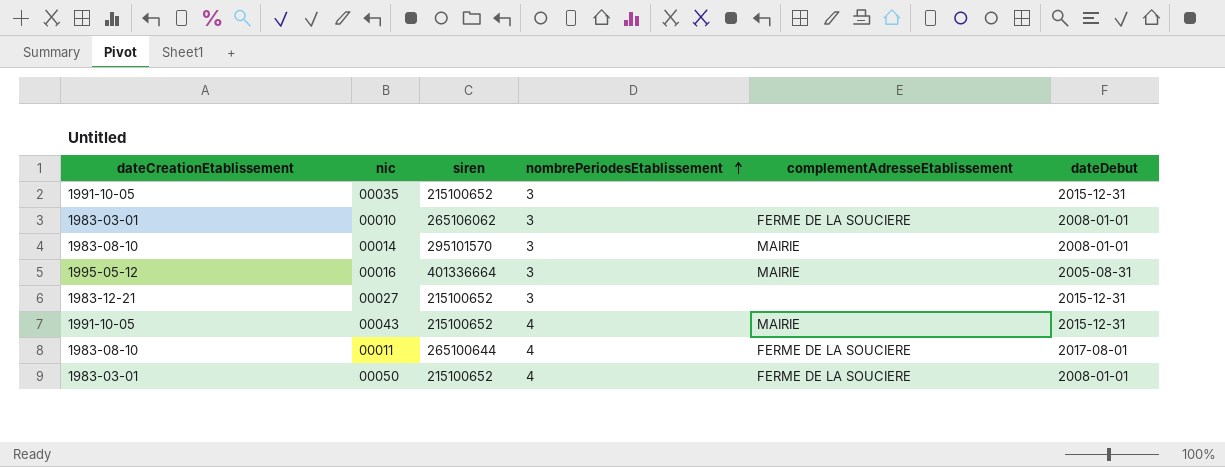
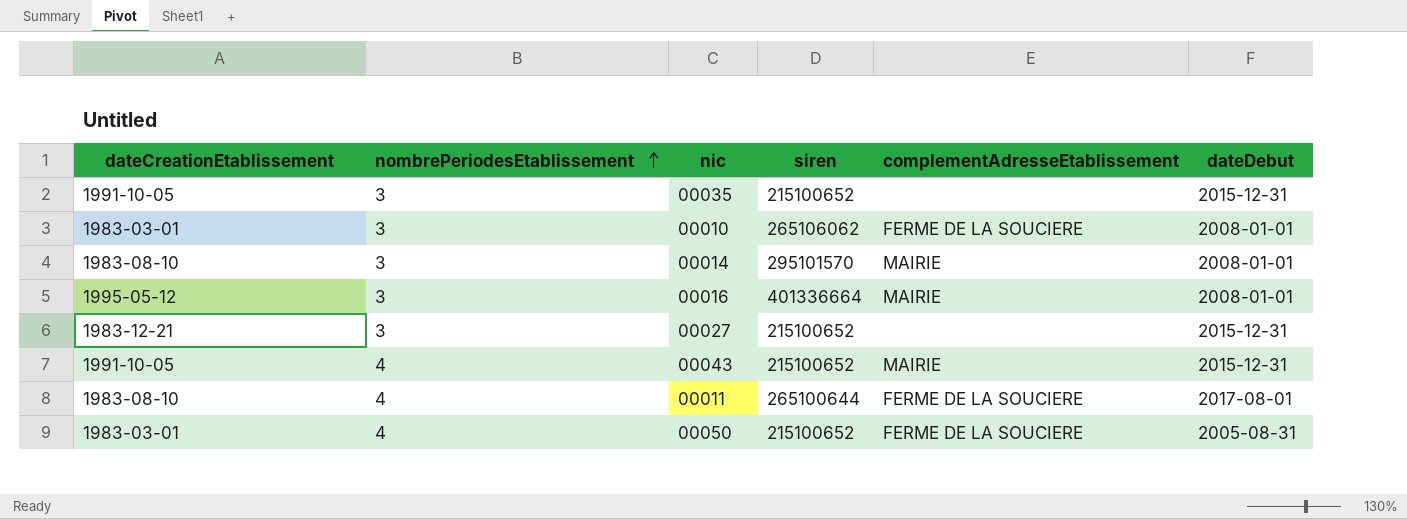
column nombrePeriodesEtablissement | position: 4 -> 2
00016 | dateDebut: 2005-08-31 -> 2008-01-01
00050 | dateDebut: 2008-01-01 -> 2005-08-31

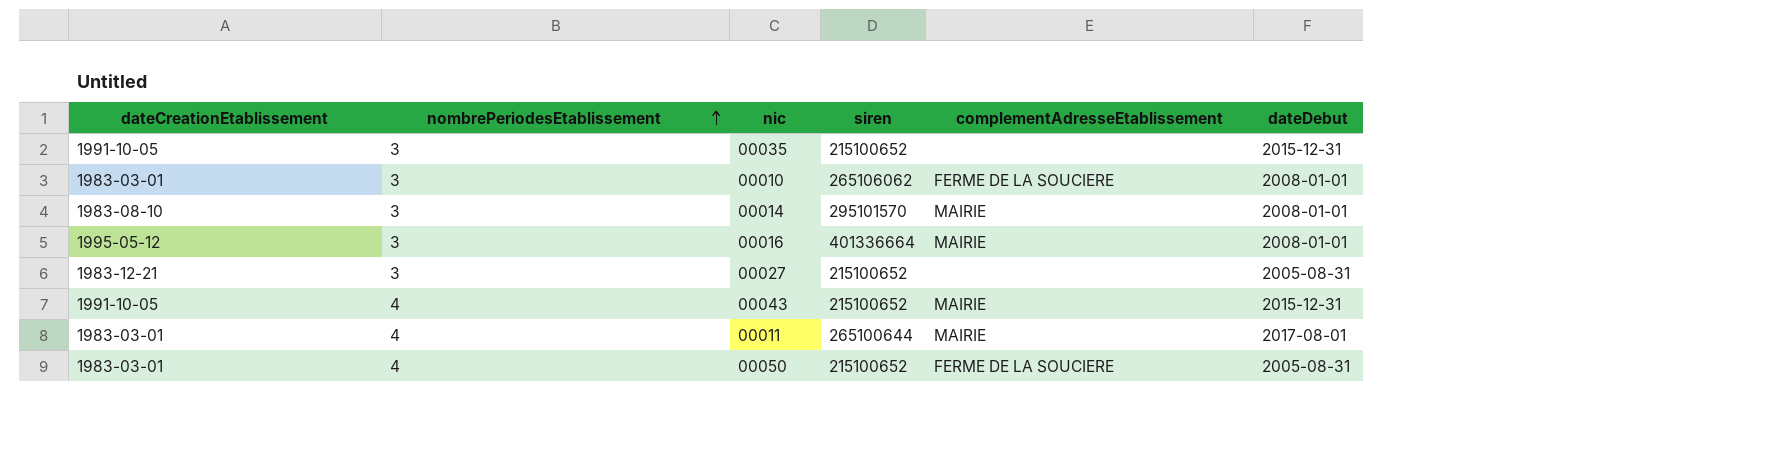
00027 | dateDebut: 2015-12-31 -> 2005-08-31
00011 | dateCreationEtablissement: 1983-08-10 -> 1983-03-01
00011 | complementAdresseEtablissement: FERME DE LA SOUCIERE -> MAIRIE

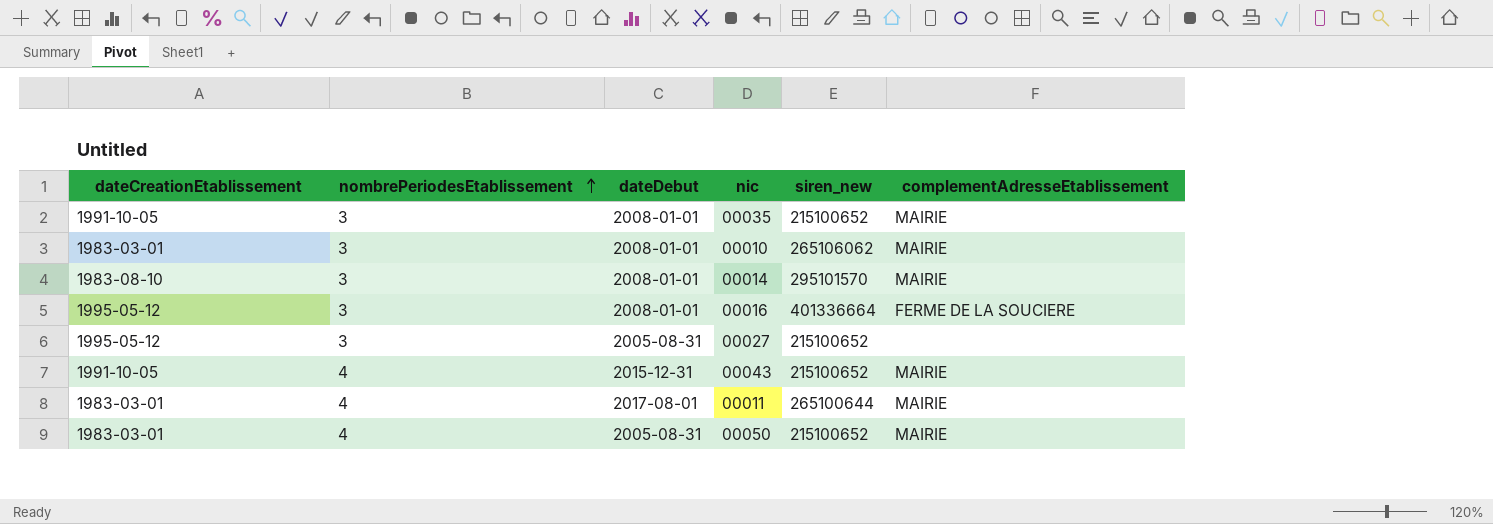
column dateDebut | position: 6 -> 3
column name: siren -> siren_new
00035 | dateDebut: 2015-12-31 -> 2008-01-01
00035 | complementAdresseEtablissement: none -> MAIRIE
00010 | complementAdresseEtablissement: FERME DE LA SOUCIERE -> MAIRIE
00016 | complementAdresseEtablissement: MAIRIE -> FERME DE LA SOUCIERE
00027 | dateCreationEtablissement: 1983-12-21 -> 1995-05-12
00050 | complementAdresseEtablissement: FERME DE LA SOUCIERE -> MAIRIE

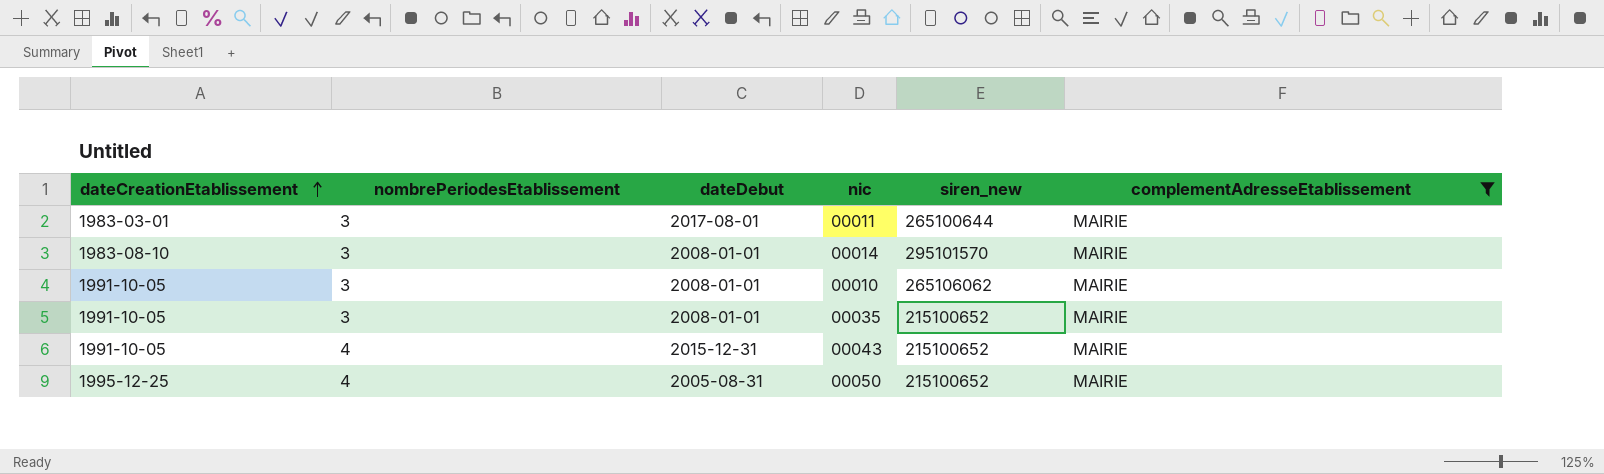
filter: none -> complementAdresseEtablissement = MAIRIE
row order: nombrePeriodesEtablissement ascending -> dateCreationEtablissement ascending
00011 | nombrePeriodesEtablissement: 4 -> 3
00010 | dateCreationEtablissement: 1983-03-01 -> 1991-10-05
00050 | dateCreationEtablissement: 1983-03-01 -> 1995-12-25

